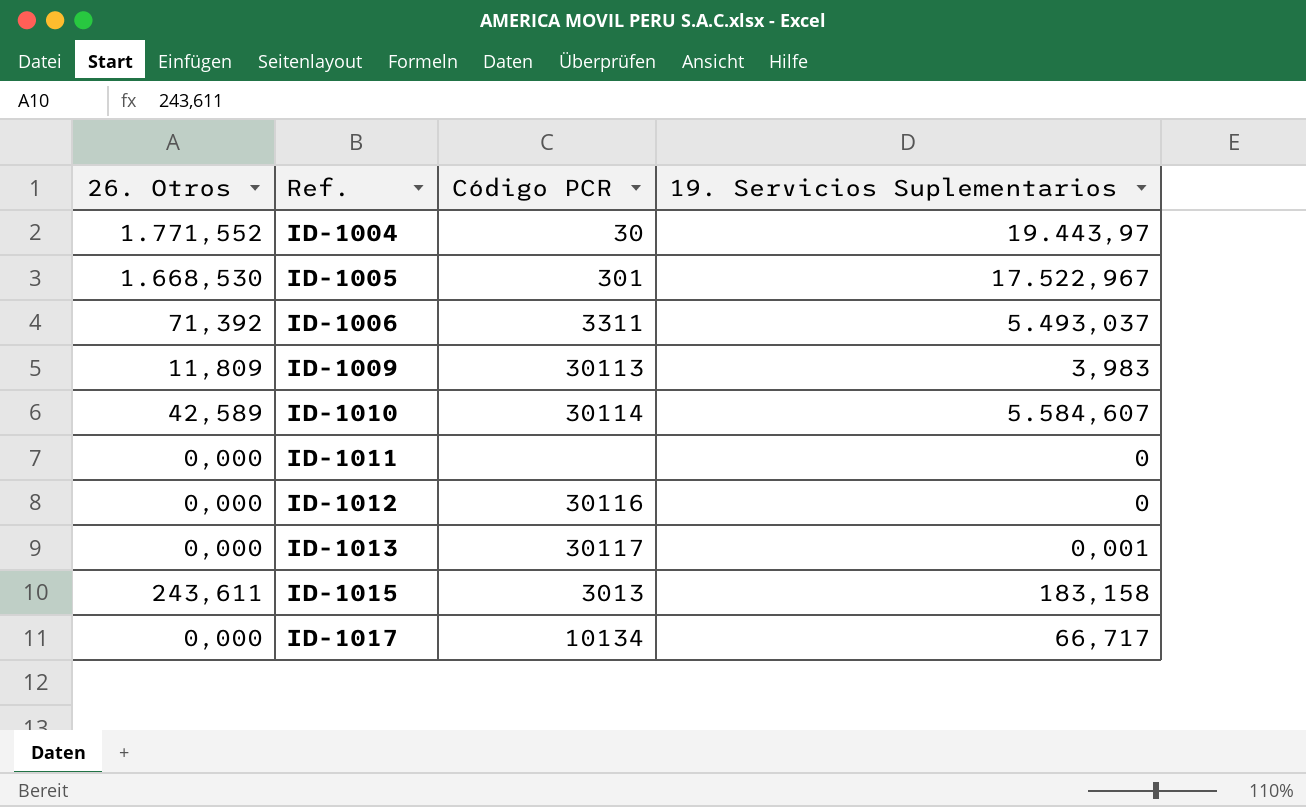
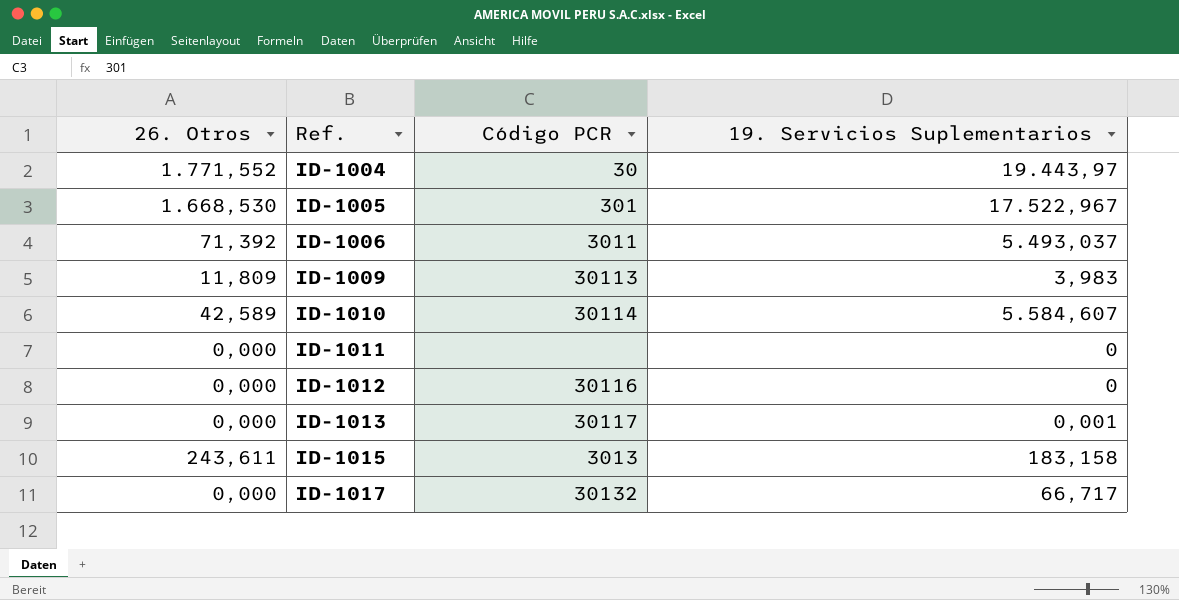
ID-1006 | Código PCR: 3311 -> 3011
ID-1017 | Código PCR: 10134 -> 30132

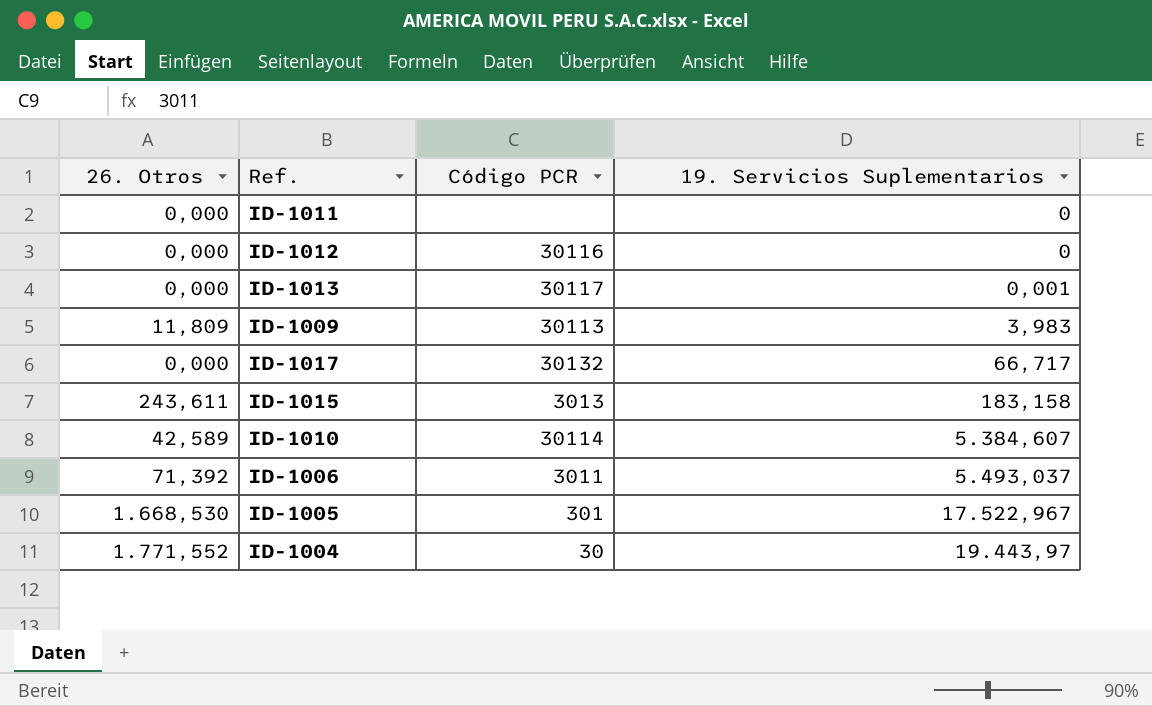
row order: Ref. ascending -> 19. Servicios Suplementarios ascending
ID-1010 | 19. Servicios Suplementarios: 5.584,607 -> 5.384,607

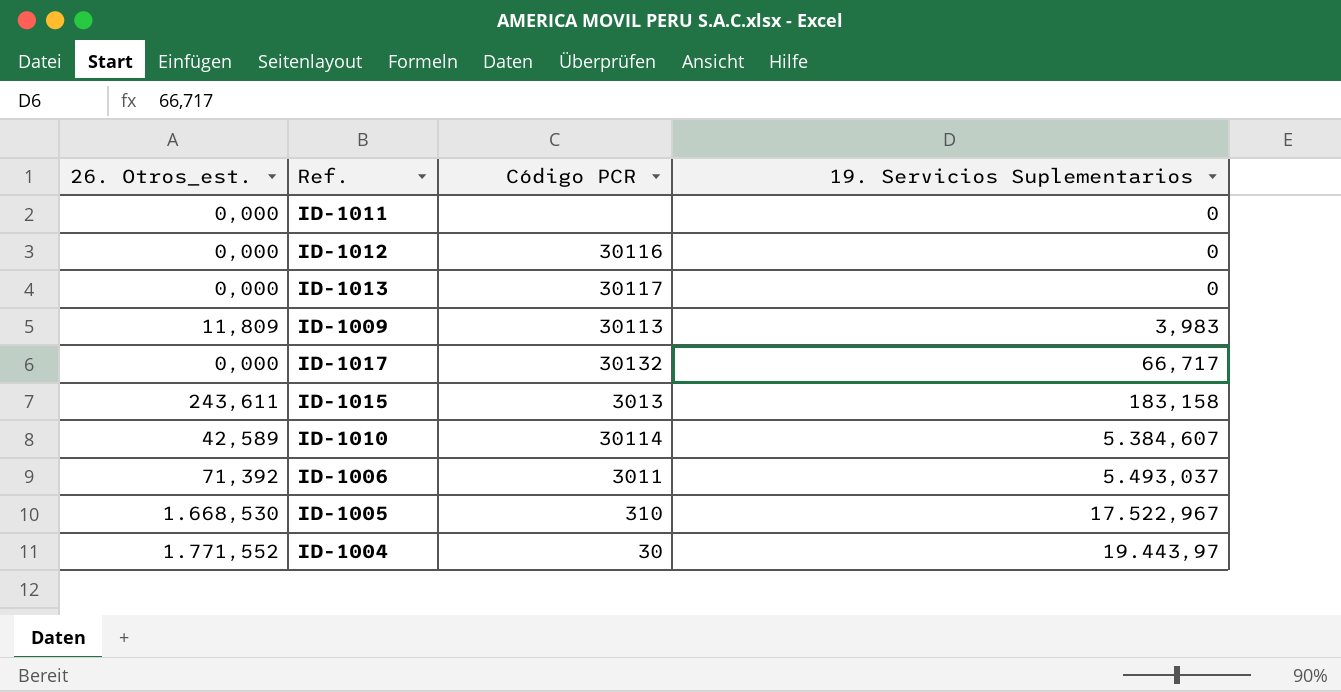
column name: 26. Otros -> 26. Otros_est.
ID-1013 | 19. Servicios Suplementarios: 0,001 -> 0
ID-1005 | Código PCR: 301 -> 310

